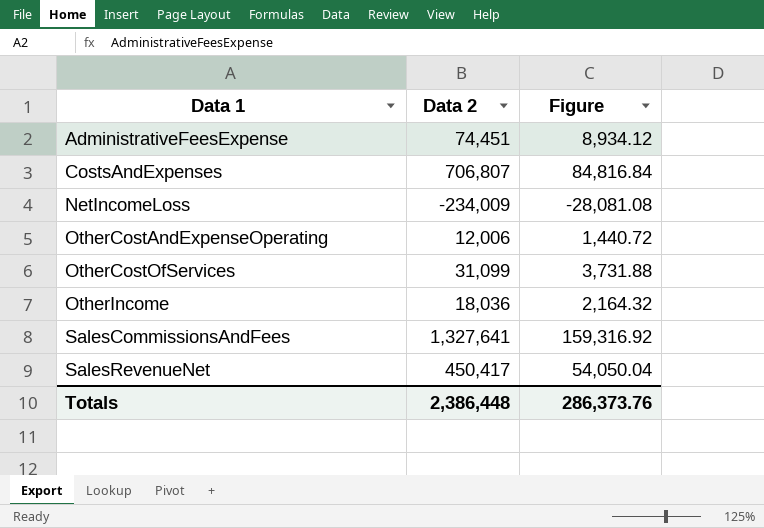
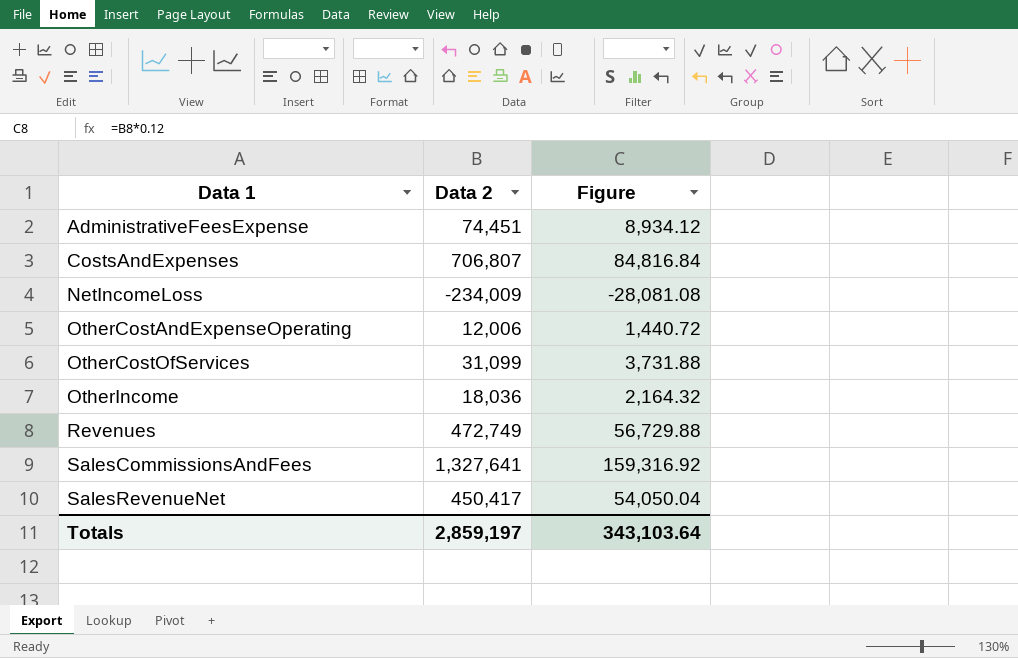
row Revenues: none -> 472,749 | 56,729.88
Totals | Data 2: 2,386,448 -> 2,859,197
Totals | Figure: 286,373.76 -> 343,103.64

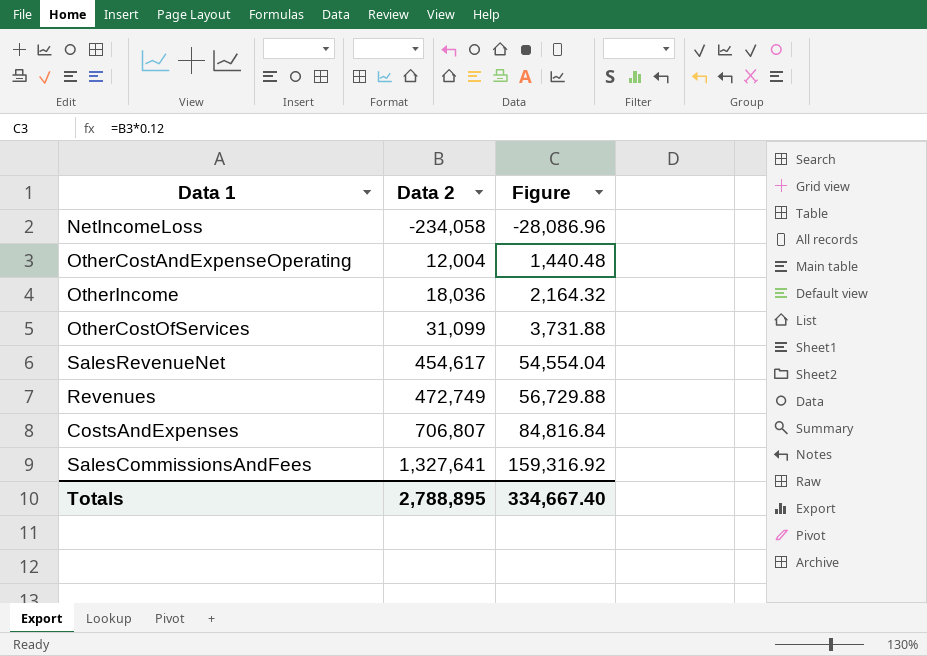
row order: Data 1 ascending -> Data 2 ascending
row AdministrativeFeesExpense: 74,451 | 8,934.12 -> none
NetIncomeLoss | Data 2: -234,009 -> -234,058
NetIncomeLoss | Figure: -28,081.08 -> -28,086.96
OtherCostAndExpenseOperating | Data 2: 12,006 -> 12,004
OtherCostAndExpenseOperating | Figure: 1,440.72 -> 1,440.48
SalesRevenueNet | Data 2: 450,417 -> 454,617
SalesRevenueNet | Figure: 54,050.04 -> 54,554.04
Totals | Data 2: 2,859,197 -> 2,788,895
Totals | Figure: 343,103.64 -> 334,667.40

